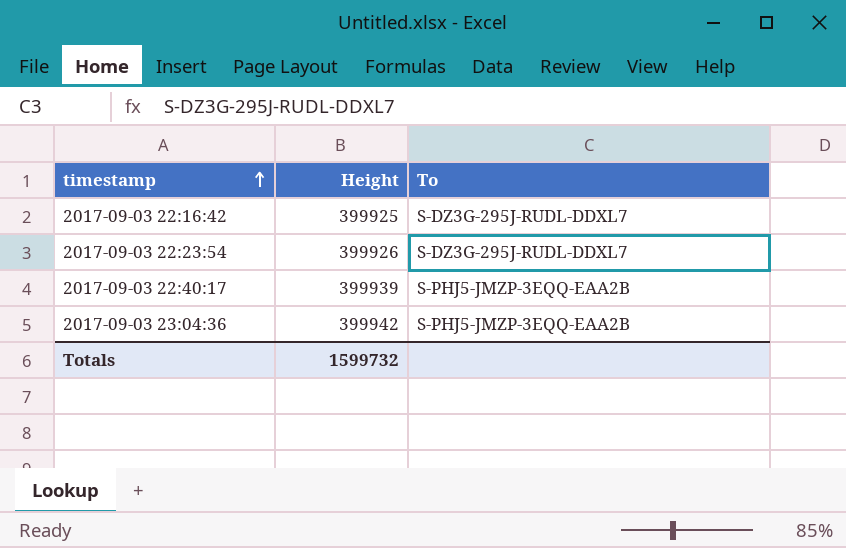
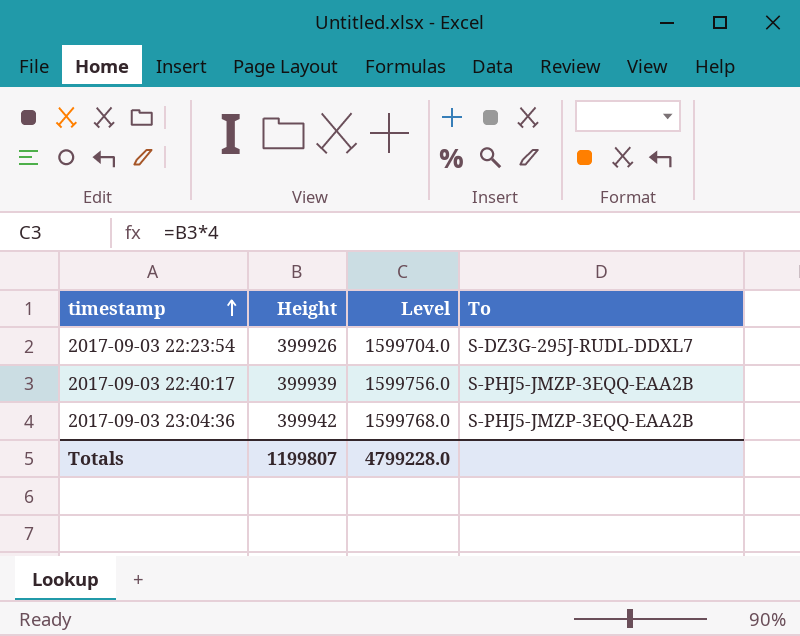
column Level | formula: none -> [Height] * 4
row 2017-09-03 22:16:42: 399925 | S-DZ3G-295J-RUDL-DDXL7 -> none
Totals | Height: 1599732 -> 1199807

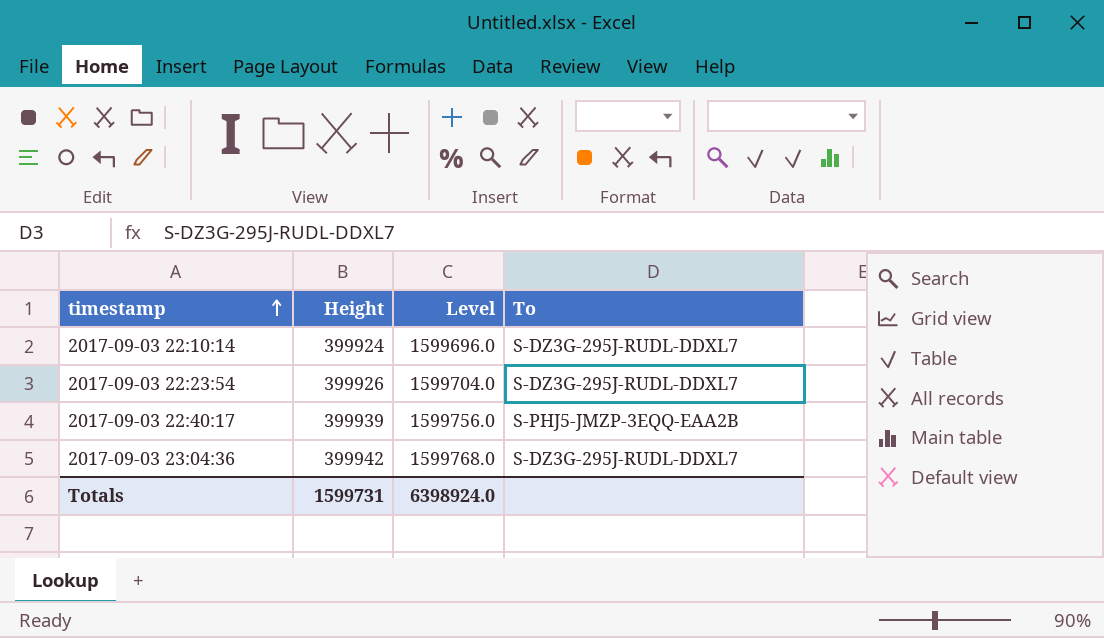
row 2017-09-03 22:10:14: none -> 399924 | 1599696.0 | S-DZ3G-295J-RUDL-DDXL7
2017-09-03 23:04:36 | To: S-PHJ5-JMZP-3EQQ-EAA2B -> S-DZ3G-295J-RUDL-DDXL7
Totals | Height: 1199807 -> 1599731
Totals | Level: 4799228.0 -> 6398924.0

